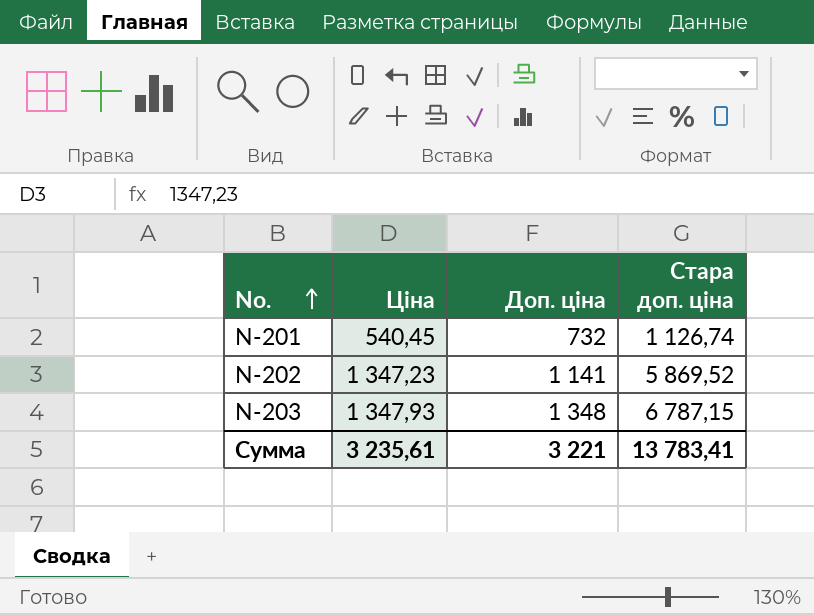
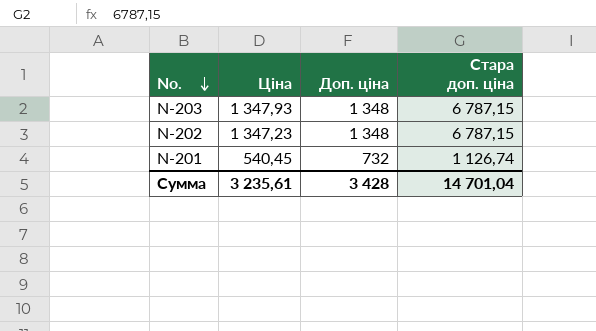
row order: No. ascending -> No. descending
N-202 | Доп. ціна: 1 141 -> 1 348
N-202 | Стара доп. ціна: 5 869,52 -> 6 787,15
Сумма | Доп. ціна: 3 221 -> 3 428
Сумма | Стара доп. ціна: 13 783,41 -> 14 701,04

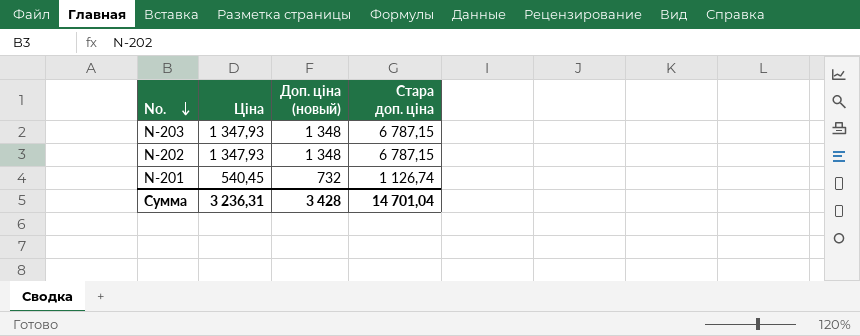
column name: Доп. ціна -> Доп. ціна (новый)
N-202 | Ціна: 1 347,23 -> 1 347,93
Сумма | Ціна: 3 235,61 -> 3 236,31

